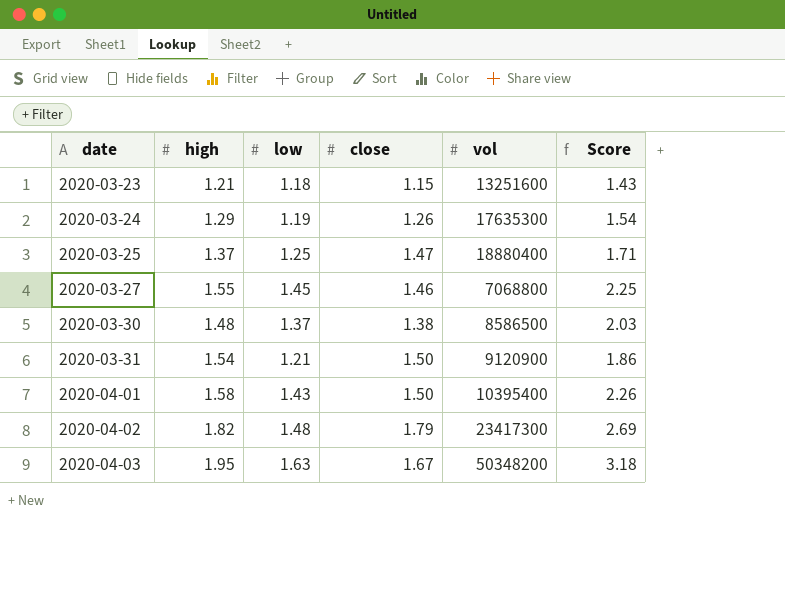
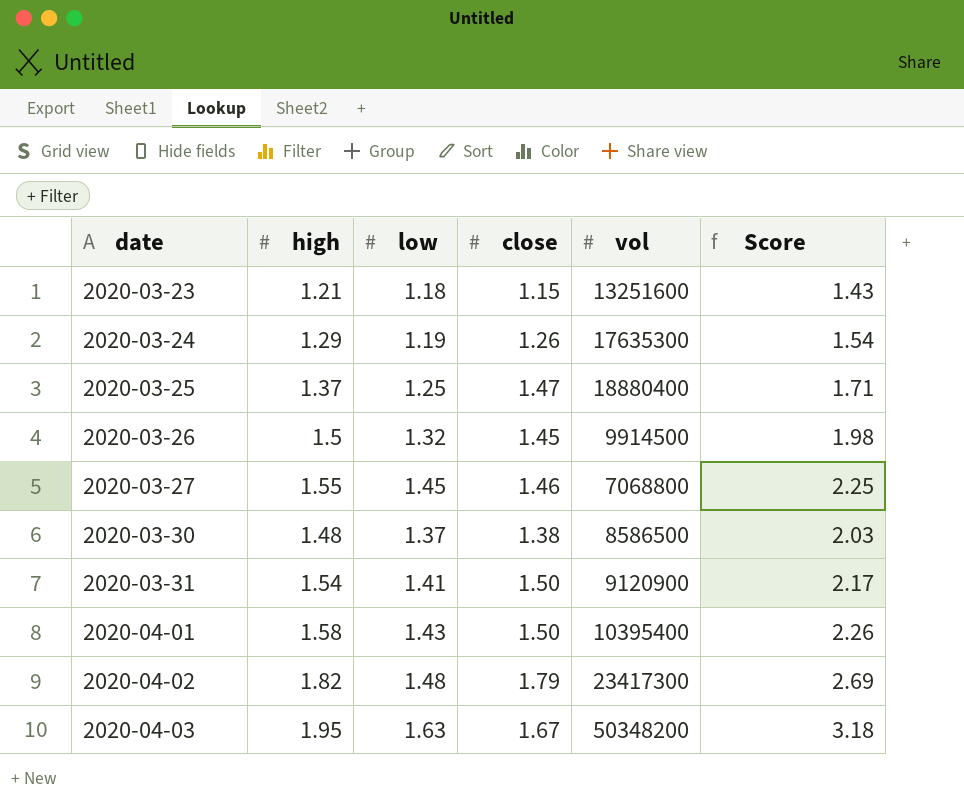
row 2020-03-26: none -> 1.5 | 1.32 | 1.45 | 9914500 | 1.98
2020-03-31 | low: 1.21 -> 1.41
2020-03-31 | Score: 1.86 -> 2.17

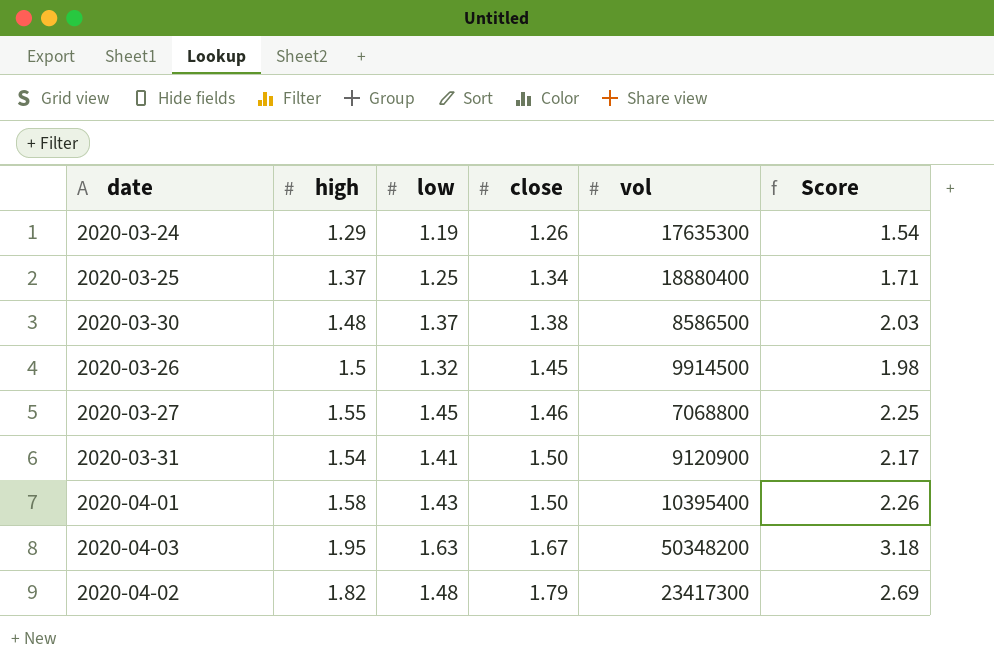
row order: date ascending -> close ascending
row 2020-03-23: 1.21 | 1.18 | 1.15 | 13251600 | 1.43 -> none
2020-03-25 | close: 1.47 -> 1.34

